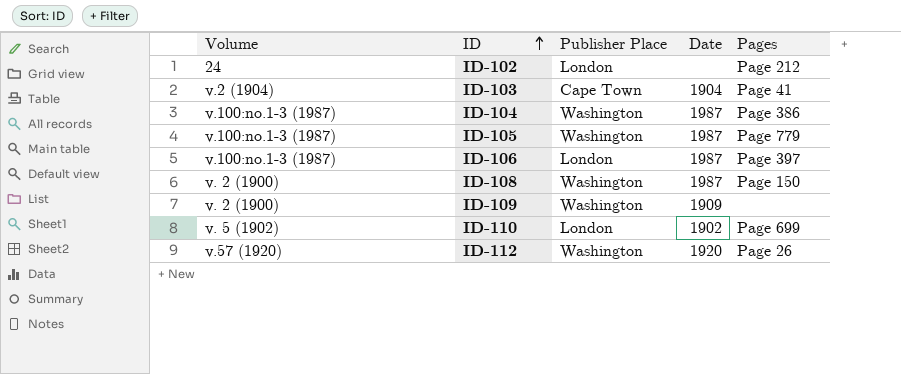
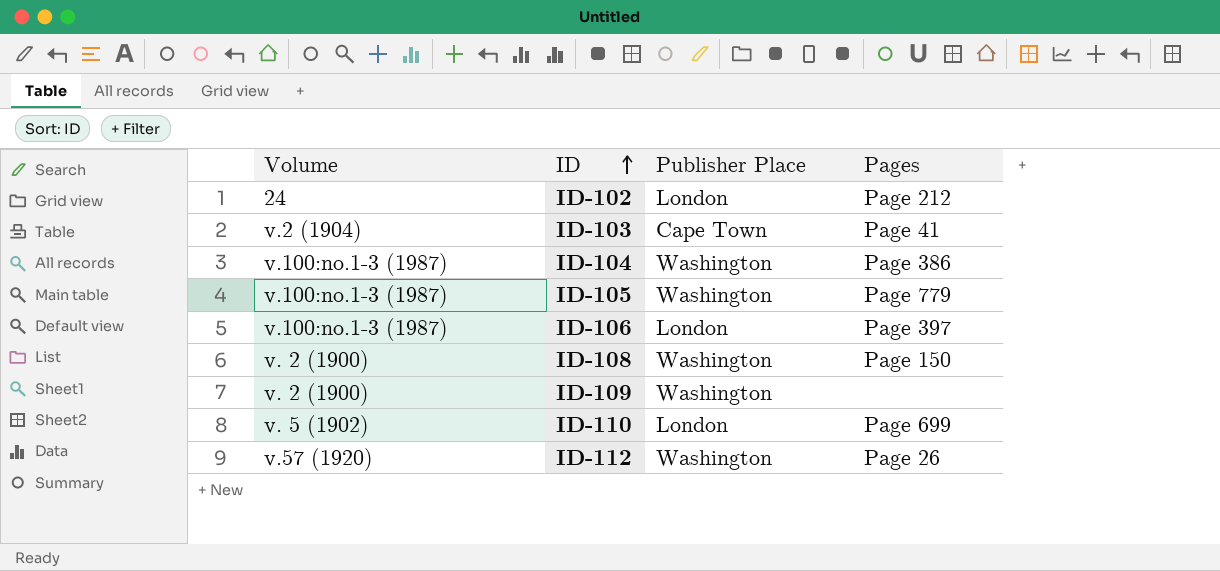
column Date | position: 4 -> none

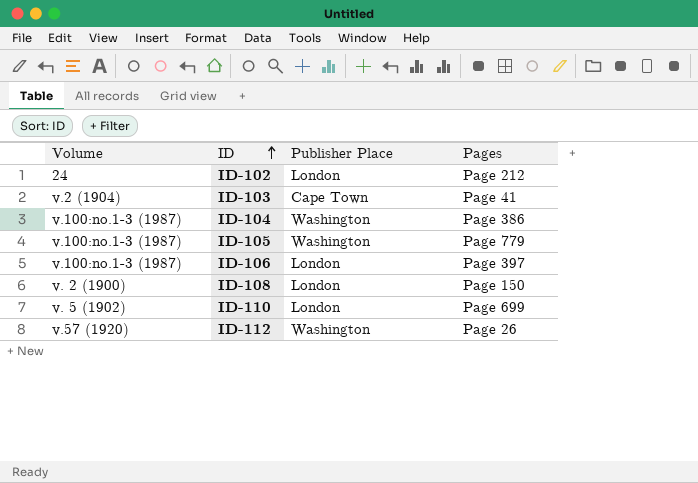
row ID-109: v. 2 (1900) | Washington | none -> none
ID-108 | Publisher Place: Washington -> London

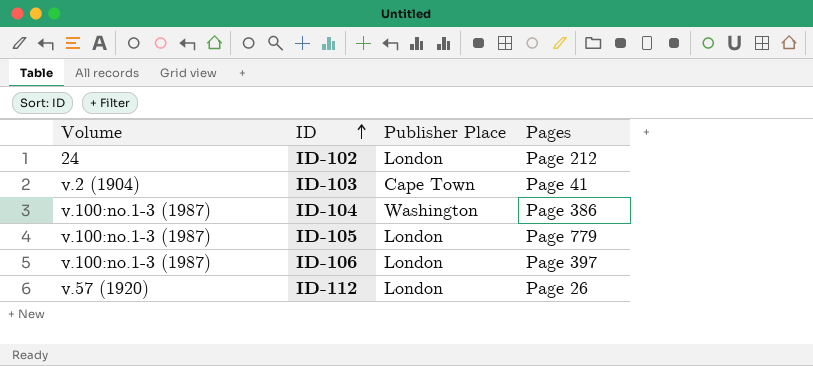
row ID-108: v. 2 (1900) | London | Page 150 -> none
row ID-110: v. 5 (1902) | London | Page 699 -> none
ID-105 | Publisher Place: Washington -> London
ID-112 | Publisher Place: Washington -> London

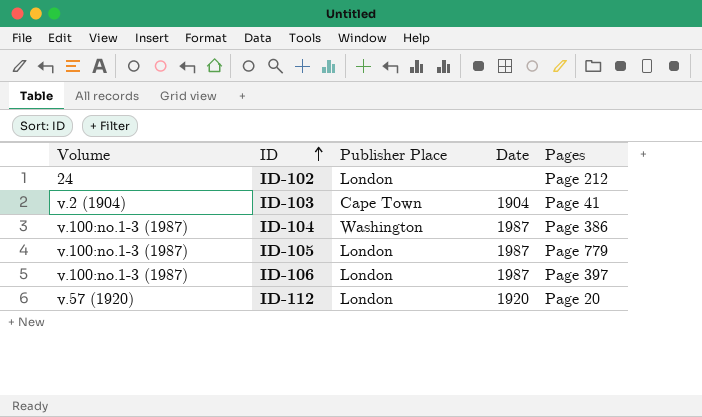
column Date | position: none -> 4
ID-112 | Pages: Page 26 -> Page 20

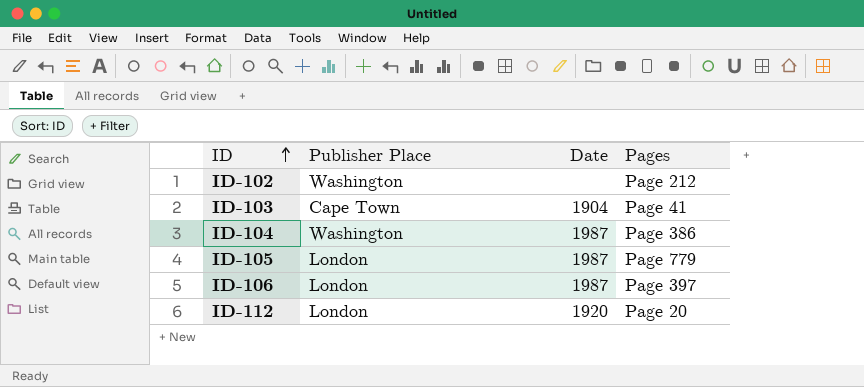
column Volume | position: 1 -> none
ID-102 | Publisher Place: London -> Washington

